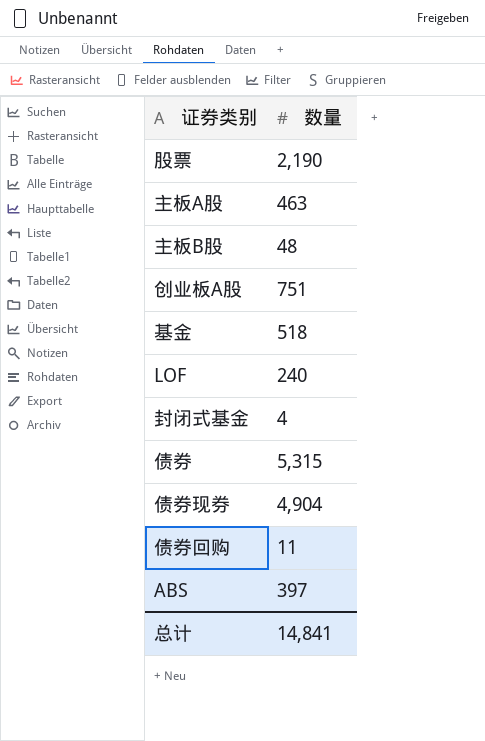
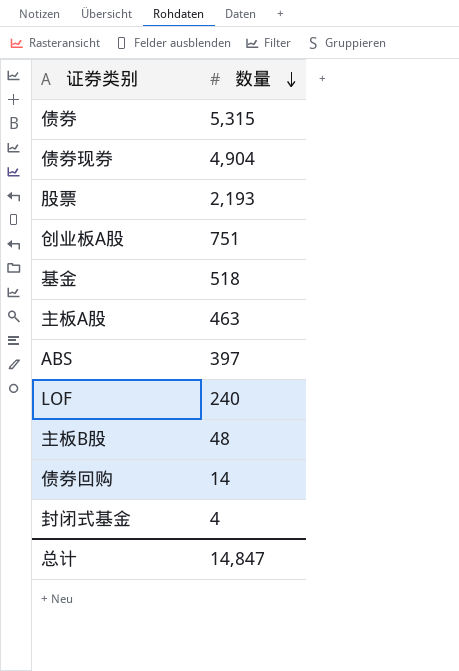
row order: none -> 数量 descending
股票 | 数量: 2,190 -> 2,193
债券回购 | 数量: 11 -> 14
总计 | 数量: 14,841 -> 14,847

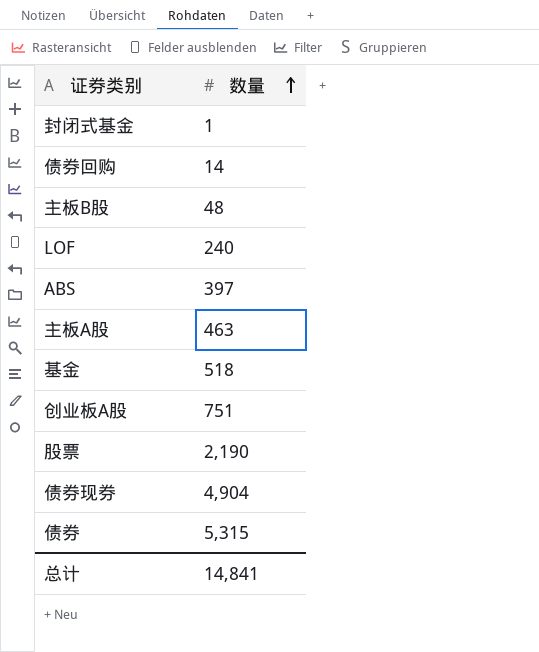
row order: 数量 descending -> 数量 ascending
封闭式基金 | 数量: 4 -> 1
股票 | 数量: 2,193 -> 2,190
总计 | 数量: 14,847 -> 14,841

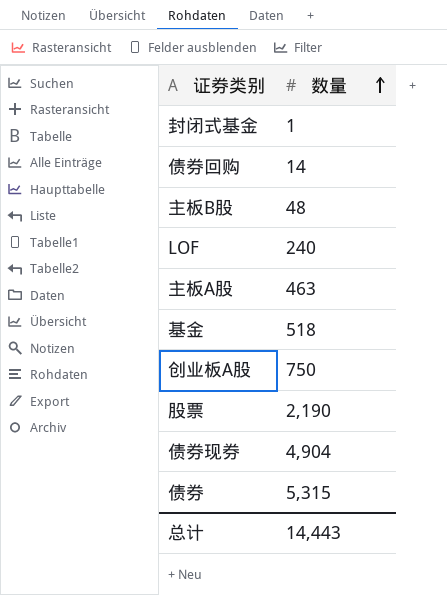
row ABS: 397 -> none
创业板A股 | 数量: 751 -> 750
总计 | 数量: 14,841 -> 14,443

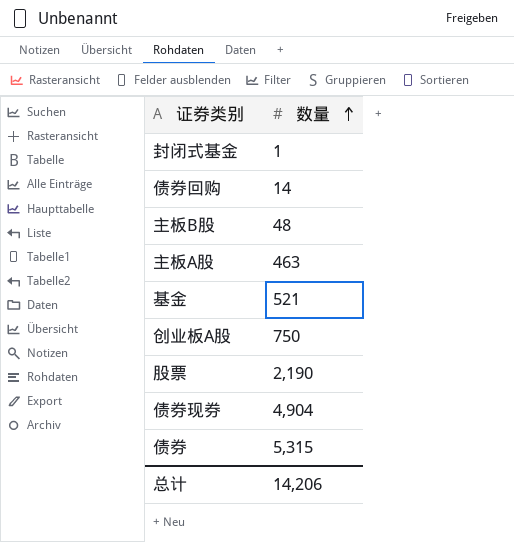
row LOF: 240 -> none
基金 | 数量: 518 -> 521
总计 | 数量: 14,443 -> 14,206

